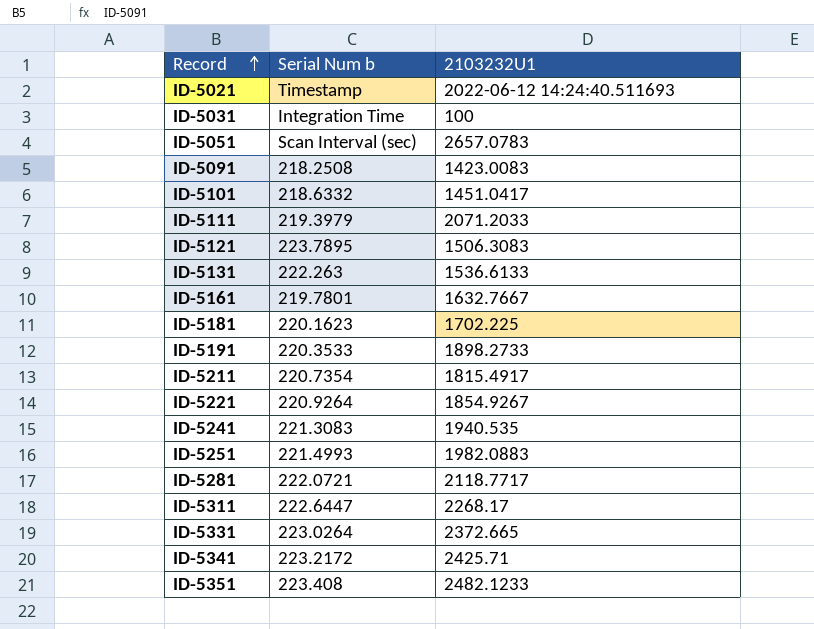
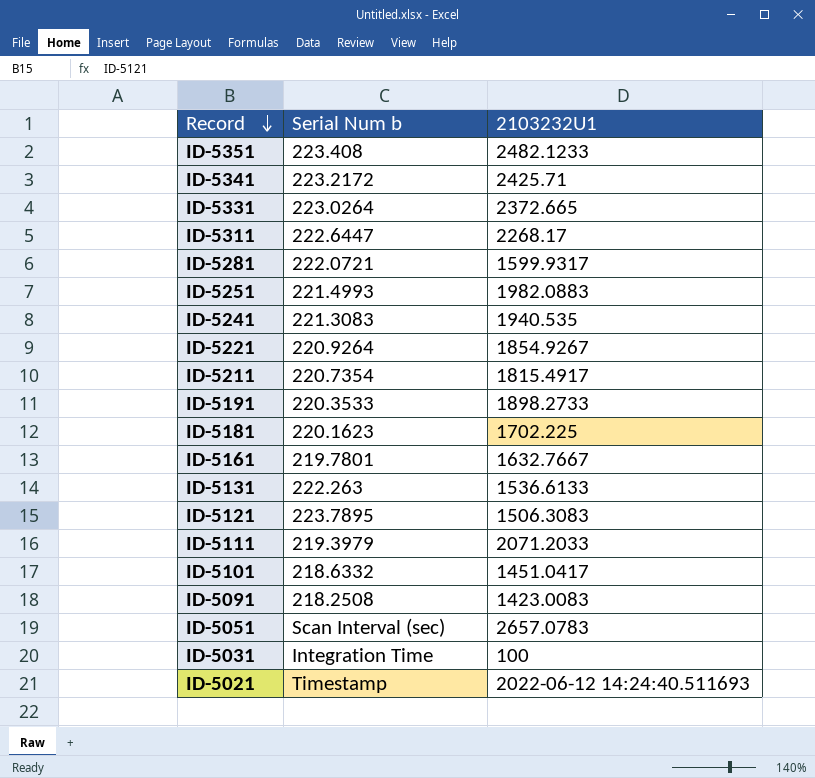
row order: Record ascending -> Record descending
ID-5281 | 2103232U1: 2118.7717 -> 1599.9317

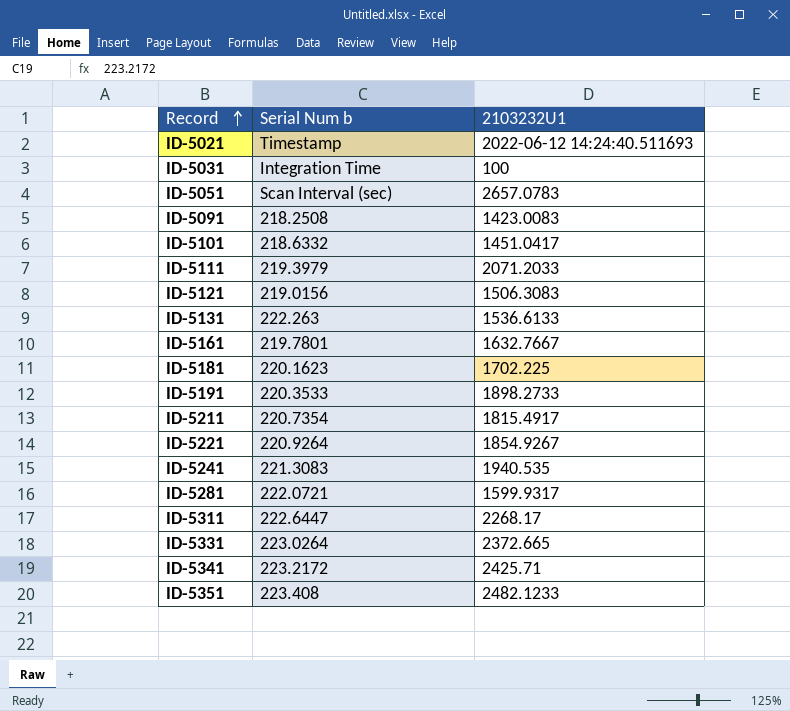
row order: Record descending -> Record ascending
row ID-5251: 221.4993 | 1982.0883 -> none
ID-5121 | Serial Num b: 223.7895 -> 219.0156

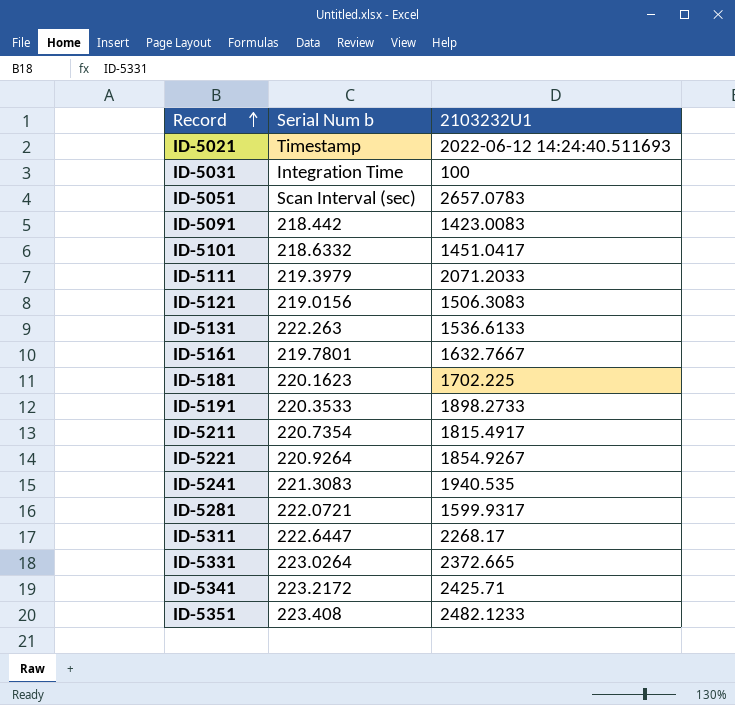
ID-5091 | Serial Num b: 218.2508 -> 218.442

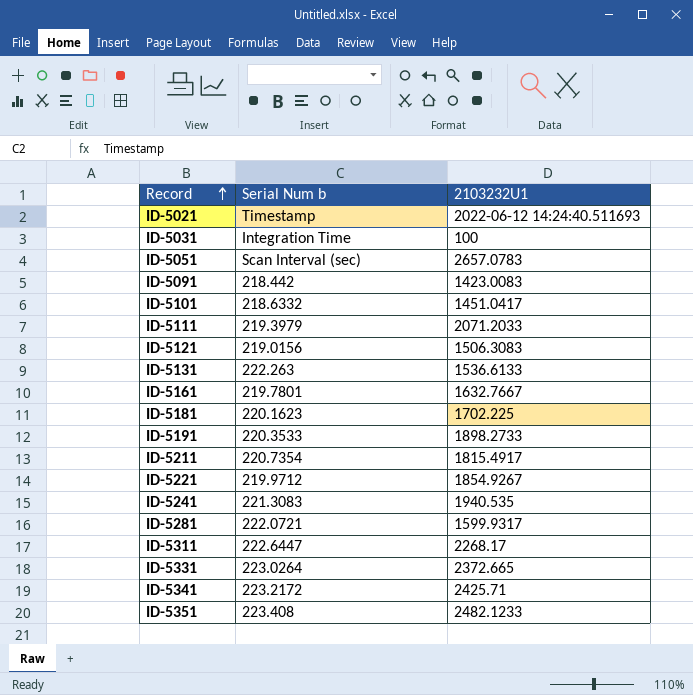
ID-5221 | Serial Num b: 220.9264 -> 219.9712

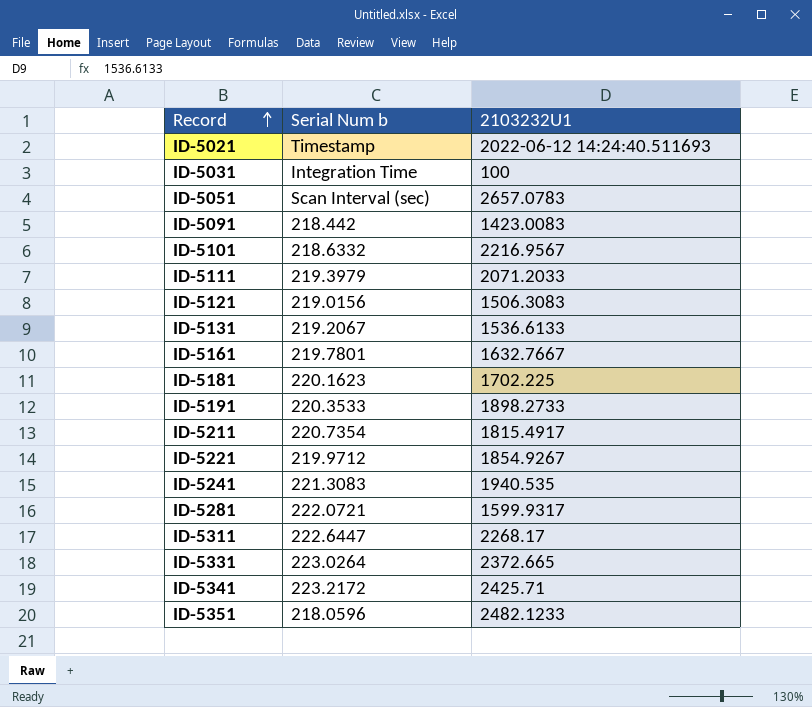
ID-5101 | 2103232U1: 1451.0417 -> 2216.9567
ID-5131 | Serial Num b: 222.263 -> 219.2067
ID-5351 | Serial Num b: 223.408 -> 218.0596

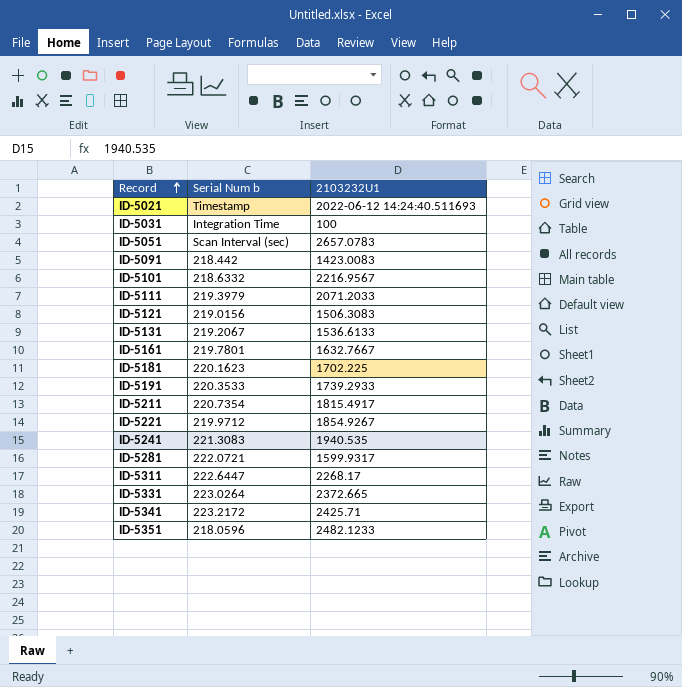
ID-5191 | 2103232U1: 1898.2733 -> 1739.2933

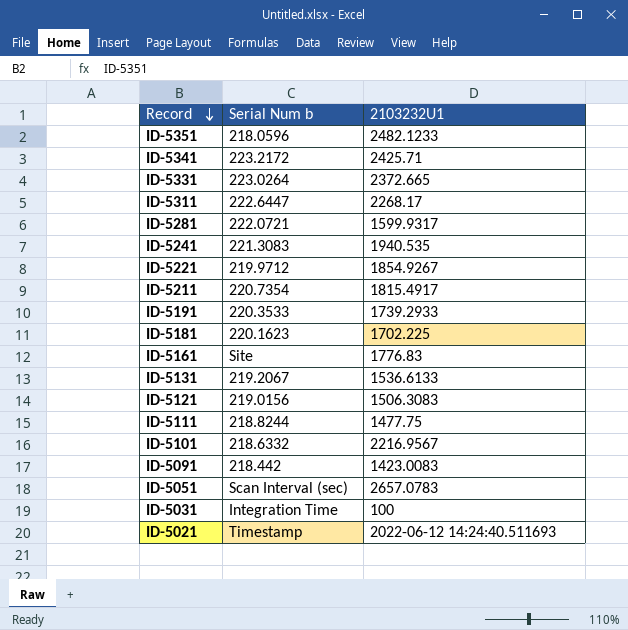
row order: Record ascending -> Record descending
ID-5161 | Serial Num b: 219.7801 -> Site
ID-5161 | 2103232U1: 1632.7667 -> 1776.83
ID-5111 | Serial Num b: 219.3979 -> 218.8244
ID-5111 | 2103232U1: 2071.2033 -> 1477.75

